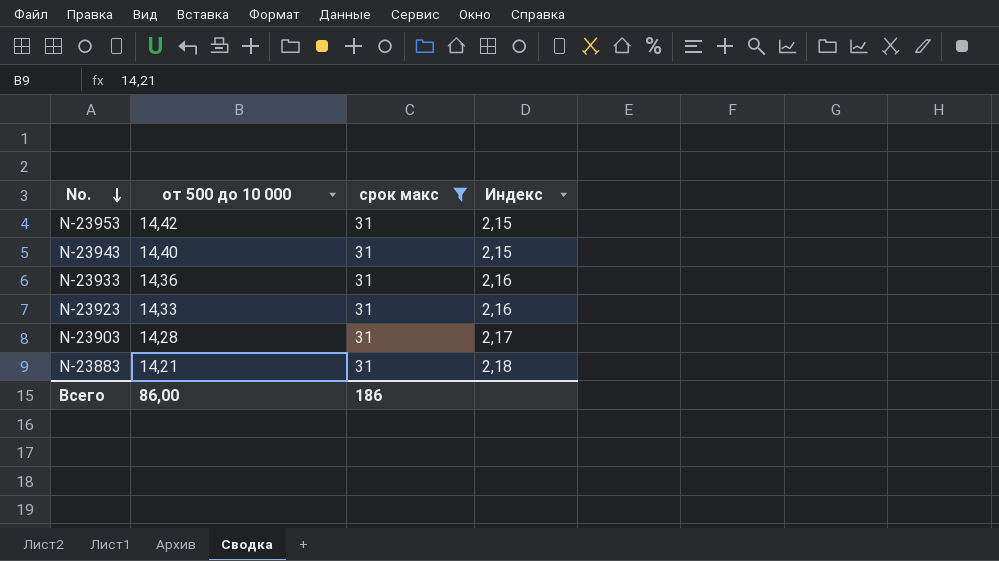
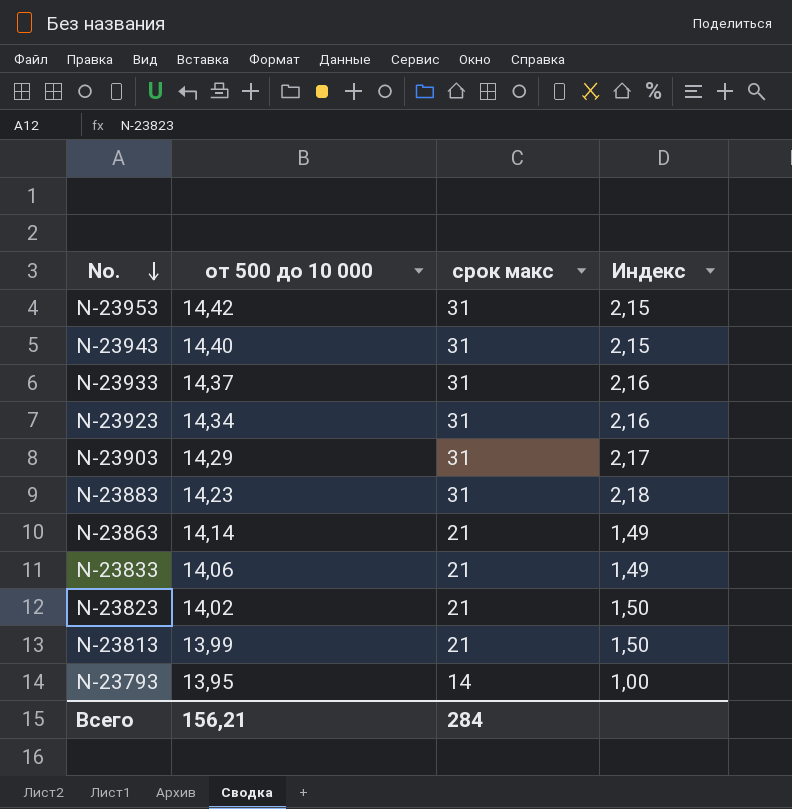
filter: срок макс = 31 -> none
N-23933 | от 500 до 10 000: 14,36 -> 14,37
N-23923 | от 500 до 10 000: 14,33 -> 14,34
N-23903 | от 500 до 10 000: 14,28 -> 14,29
N-23883 | от 500 до 10 000: 14,21 -> 14,23
Всего | от 500 до 10 000: 86,00 -> 156,21
Всего | срок макс: 186 -> 284

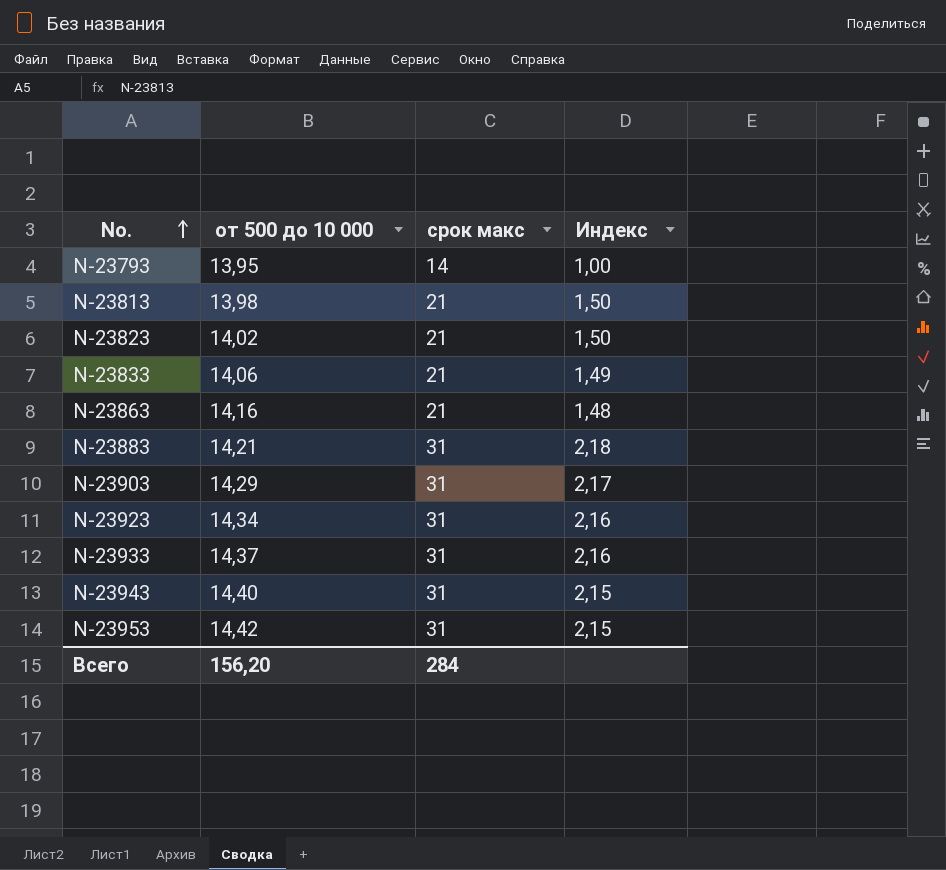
row order: No. descending -> No. ascending
N-23813 | от 500 до 10 000: 13,99 -> 13,98
N-23863 | от 500 до 10 000: 14,14 -> 14,16
N-23863 | Индекс: 1,49 -> 1,48
N-23883 | от 500 до 10 000: 14,23 -> 14,21
Всего | от 500 до 10 000: 156,21 -> 156,20

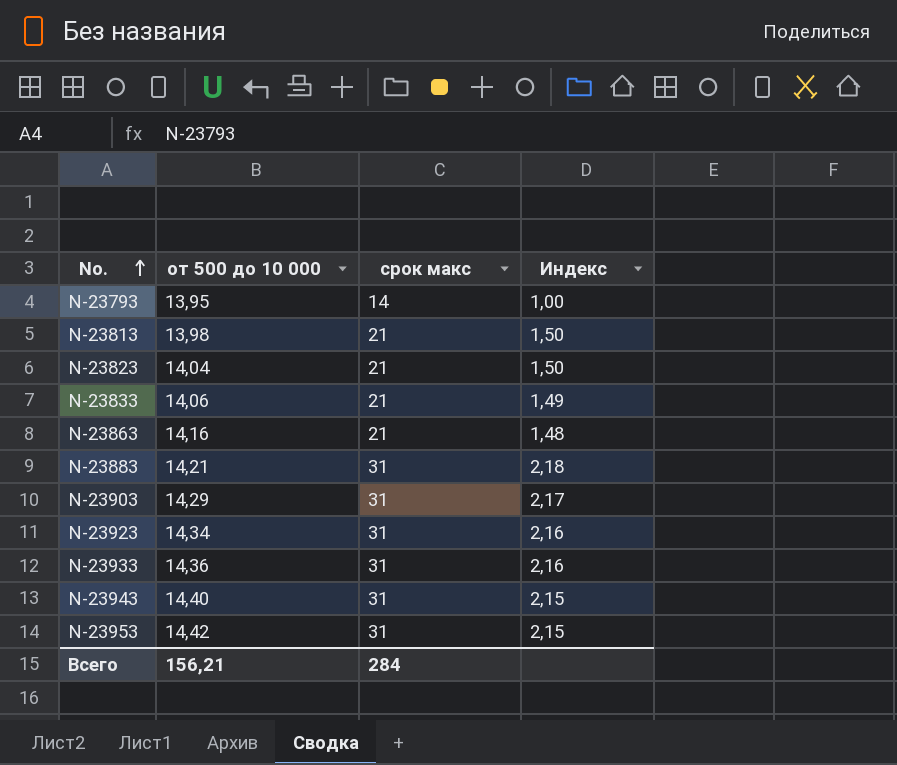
N-23823 | от 500 до 10 000: 14,02 -> 14,04
N-23933 | от 500 до 10 000: 14,37 -> 14,36
Всего | от 500 до 10 000: 156,20 -> 156,21

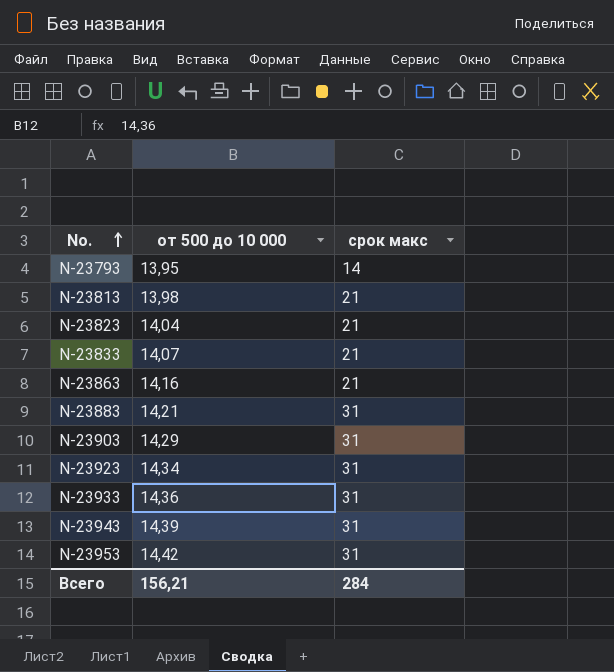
column Индекс | formula: [срок макс] / [от 500 до 10 000] -> none
N-23833 | от 500 до 10 000: 14,06 -> 14,07
N-23943 | от 500 до 10 000: 14,40 -> 14,39

